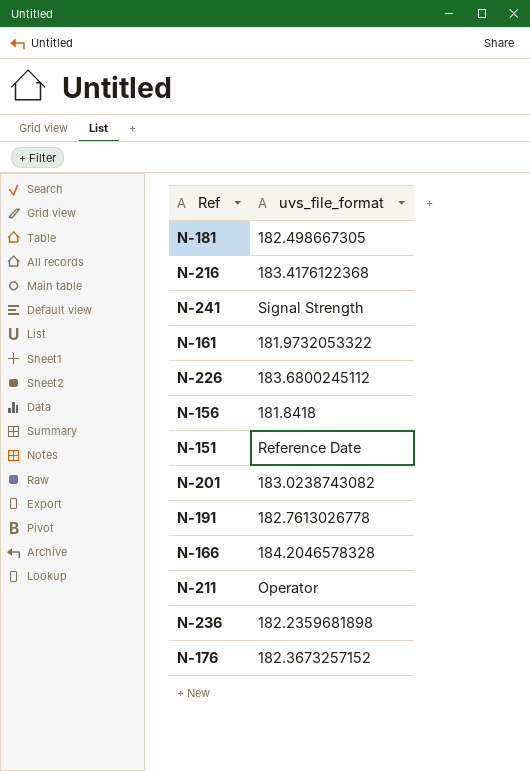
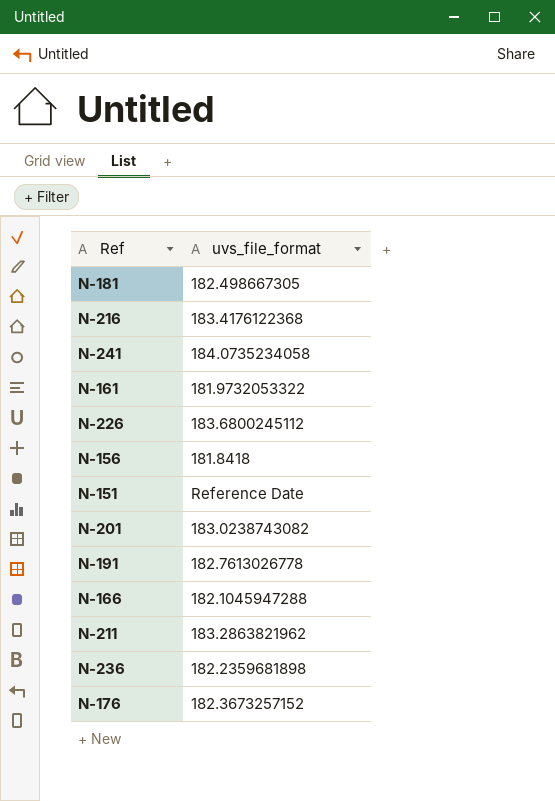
N-241 | uvs_file_format: Signal Strength -> 184.0735234058
N-166 | uvs_file_format: 184.2046578328 -> 182.1045947288
N-211 | uvs_file_format: Operator -> 183.2863821962

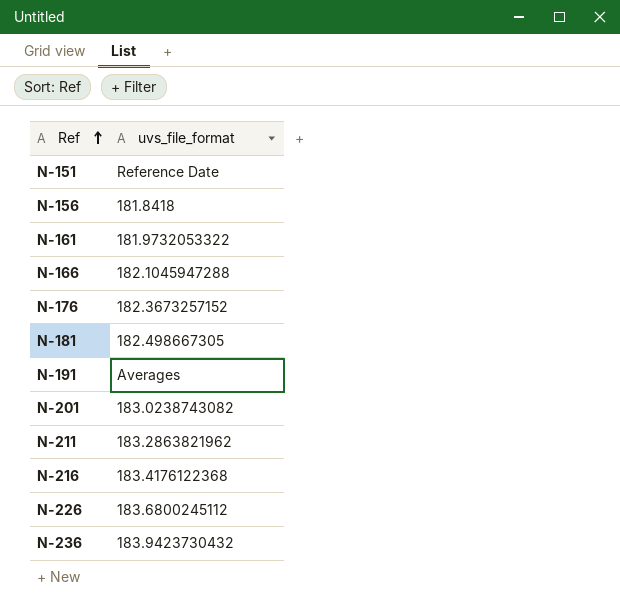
row order: none -> Ref ascending
row N-241: 184.0735234058 -> none
N-191 | uvs_file_format: 182.7613026778 -> Averages
N-236 | uvs_file_format: 182.2359681898 -> 183.9423730432

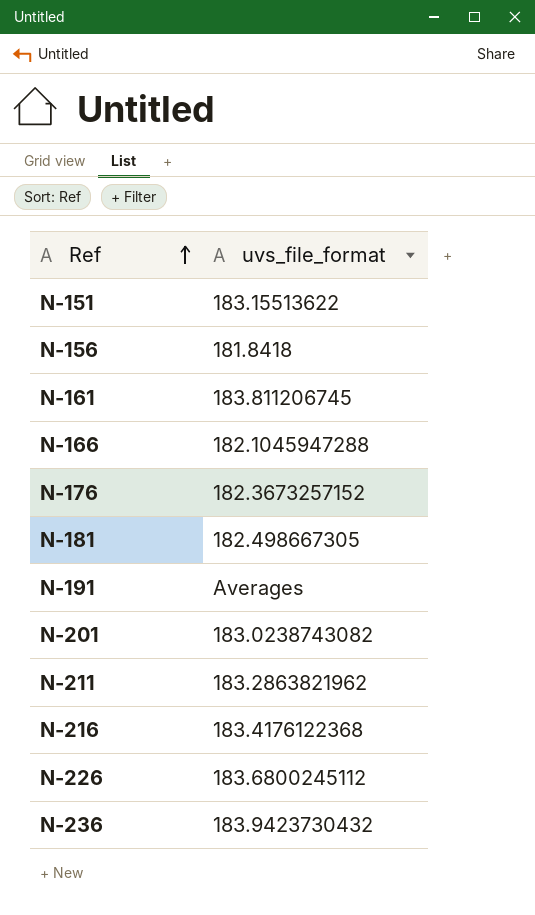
N-151 | uvs_file_format: Reference Date -> 183.15513622
N-161 | uvs_file_format: 181.9732053322 -> 183.811206745

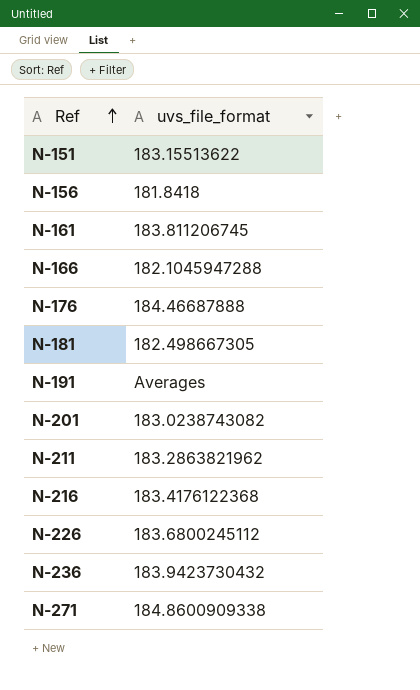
N-176 | uvs_file_format: 182.3673257152 -> 184.46687888
row N-271: none -> 184.8600909338

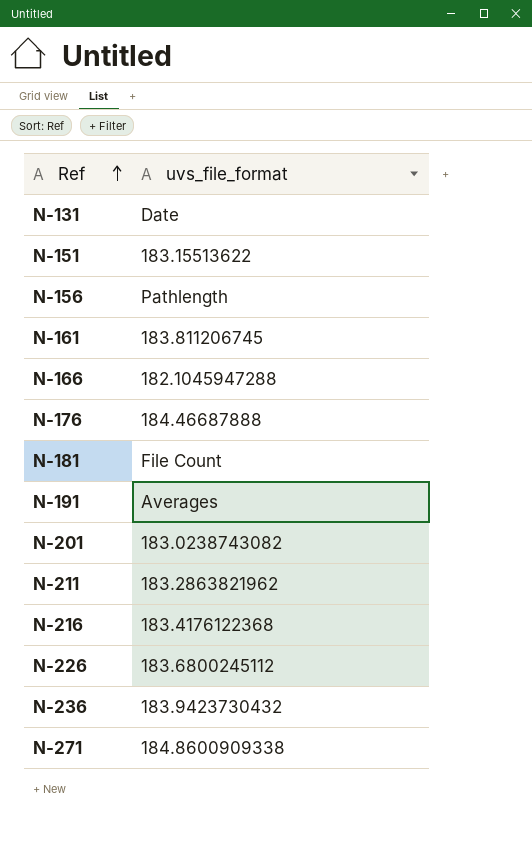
row N-131: none -> Date
N-156 | uvs_file_format: 181.8418 -> Pathlength
N-181 | uvs_file_format: 182.498667305 -> File Count

